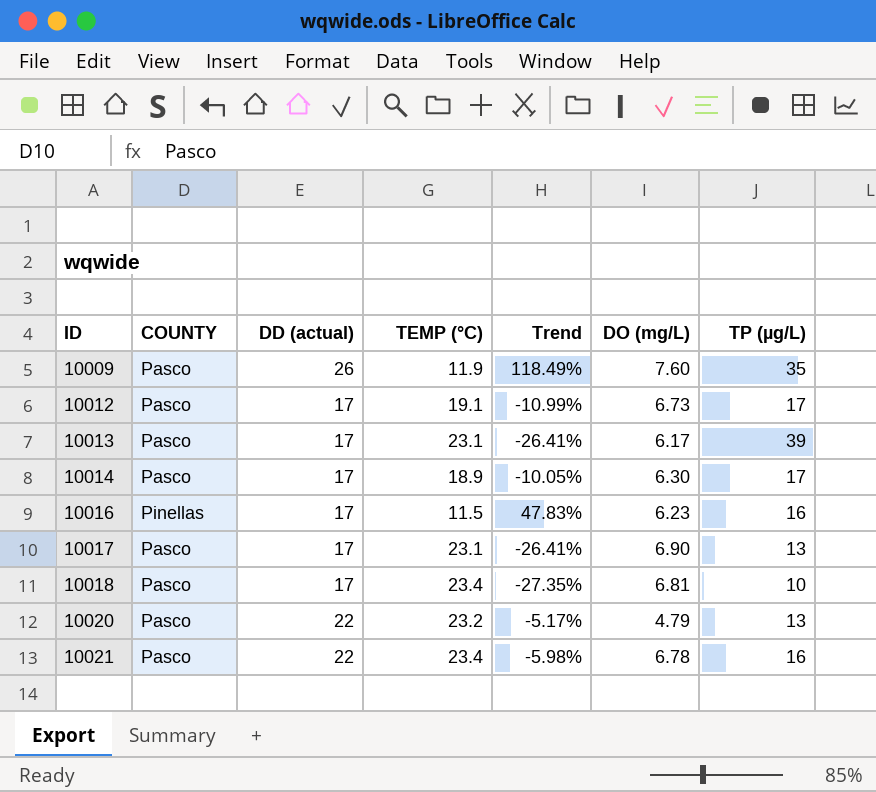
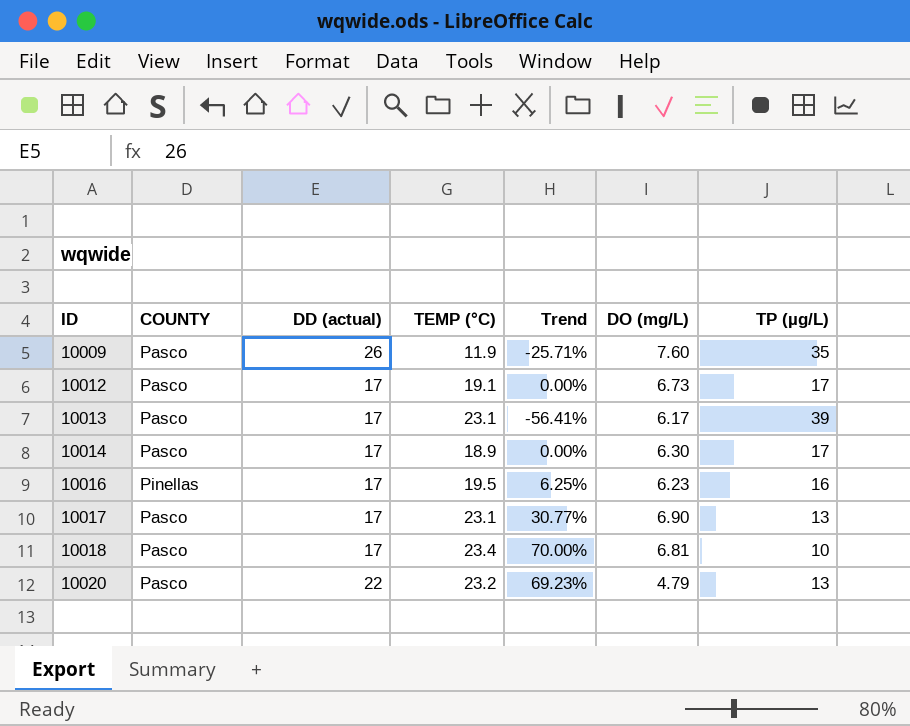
column Trend | formula: ([DD (actual)] - [TEMP (°C)]) / [TEMP (°C)] -> ([DD (actual)] - [TP (µg/L)]) / [TP (µg/L)]
row 10021: Pasco | 22 | 23.4 | -5.98% | 6.78 | 16 -> none
10016 | TEMP (°C): 11.5 -> 19.5

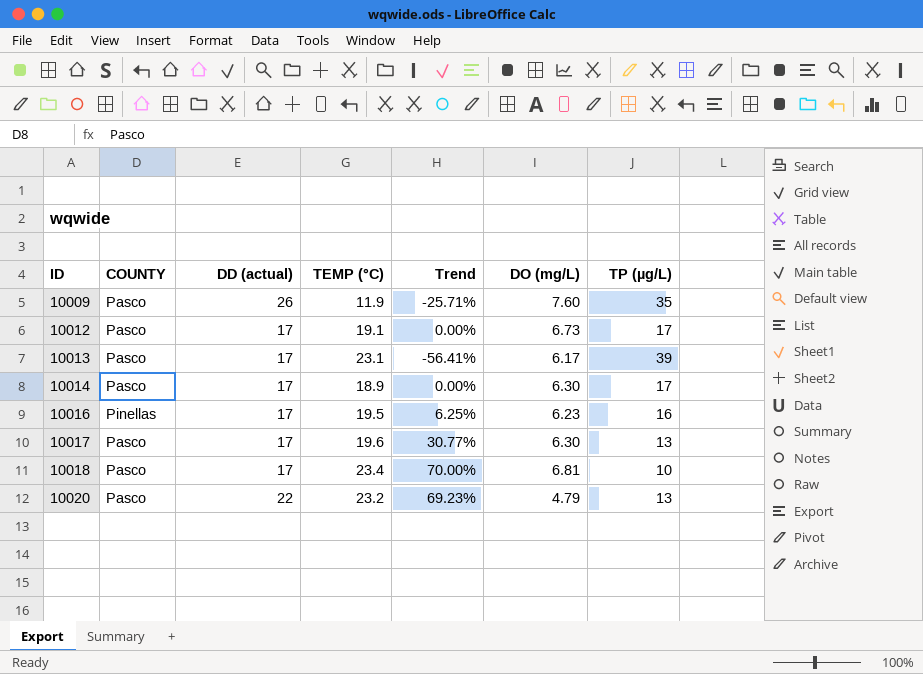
10017 | TEMP (°C): 23.1 -> 19.6
10017 | DO (mg/L): 6.90 -> 6.30

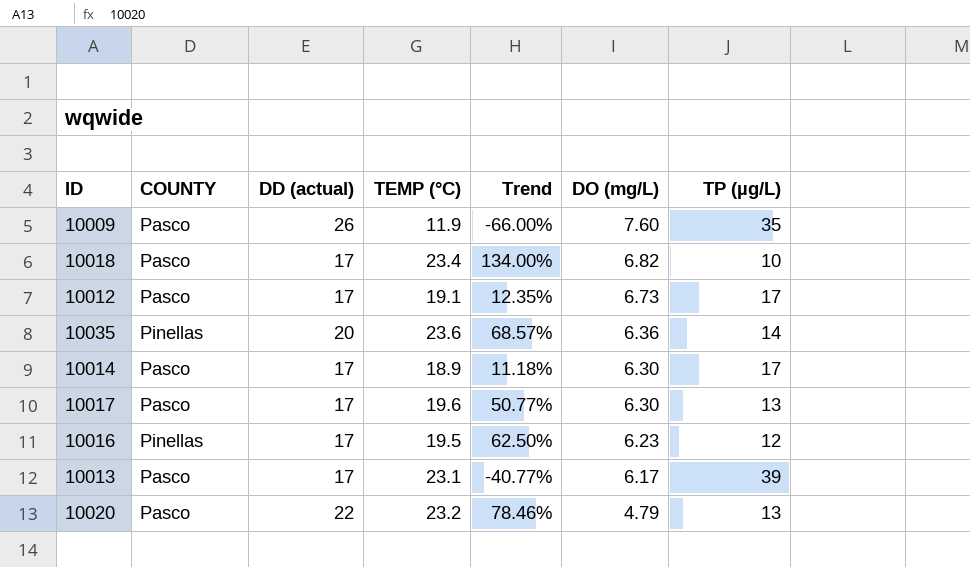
row order: ID ascending -> DO (mg/L) descending
column Trend | formula: ([DD (actual)] - [TP (µg/L)]) / [TP (µg/L)] -> ([TEMP (°C)] - [TP (µg/L)]) / [TP (µg/L)]
10018 | DO (mg/L): 6.81 -> 6.82
row 10035: none -> Pinellas | 20 | 23.6 | 68.57% | 6.36 | 14
10016 | TP (µg/L): 16 -> 12

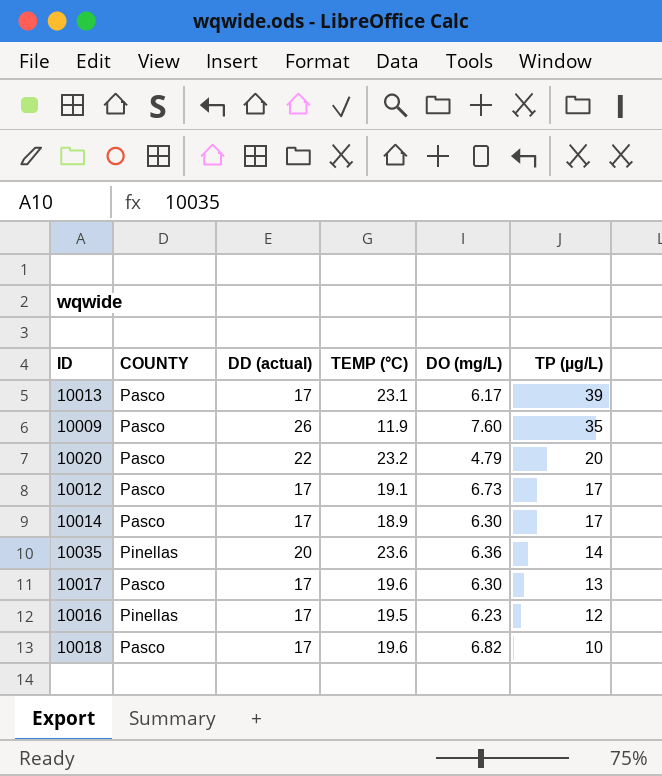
row order: DO (mg/L) descending -> TP (µg/L) descending
column Trend | formula: ([TEMP (°C)] - [TP (µg/L)]) / [TP (µg/L)] -> none
10020 | TP (µg/L): 13 -> 20
10018 | TEMP (°C): 23.4 -> 19.6

